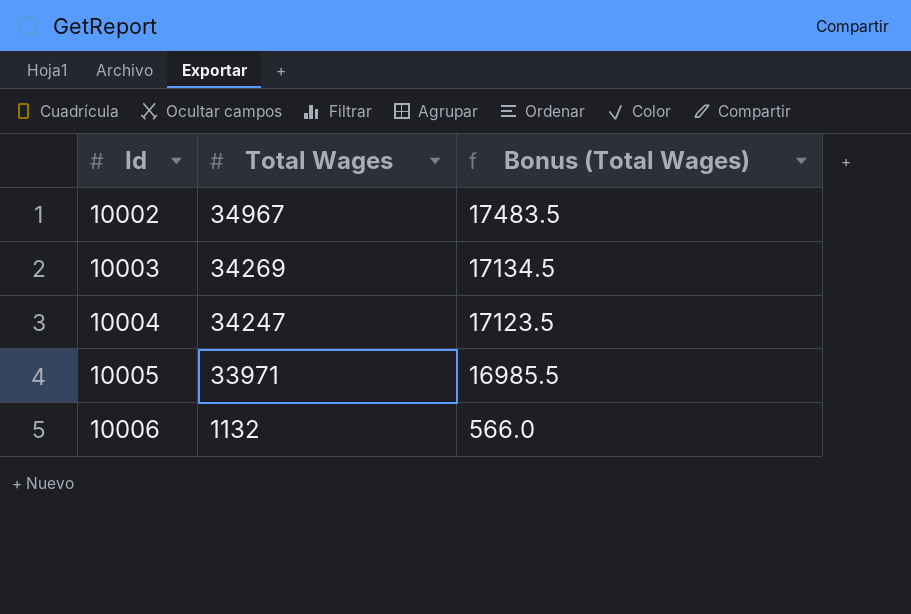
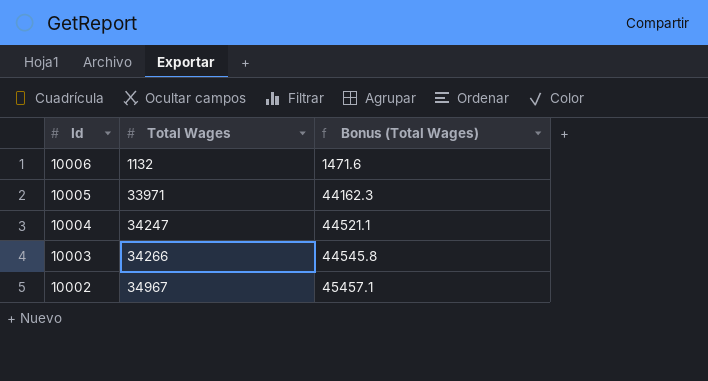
row order: Id ascending -> Id descending
column Bonus (Total Wages) | formula: [Total Wages] * 0.5 -> [Total Wages] * 1.3
10003 | Total Wages: 34269 -> 34266

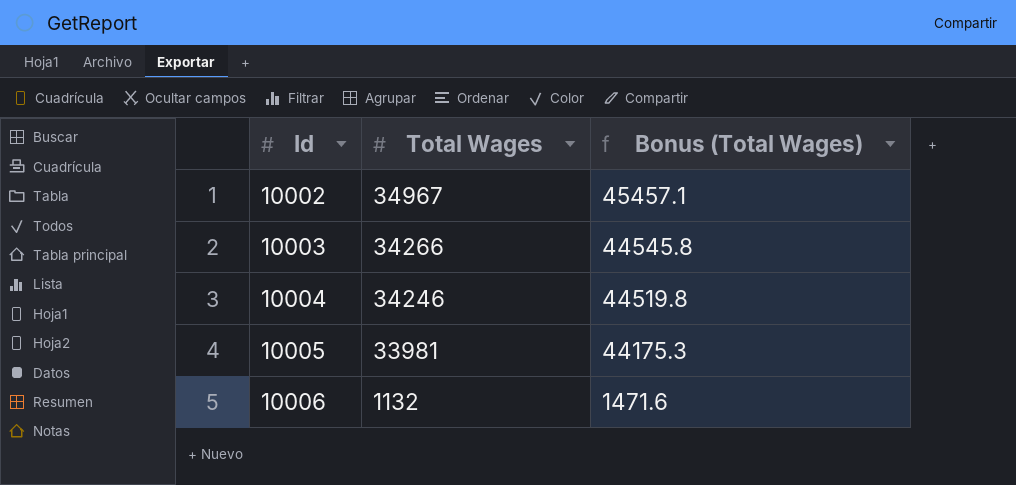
row order: Id descending -> Id ascending
10004 | Total Wages: 34247 -> 34246
10004 | Bonus (Total Wages): 44521.1 -> 44519.8
10005 | Total Wages: 33971 -> 33981
10005 | Bonus (Total Wages): 44162.3 -> 44175.3

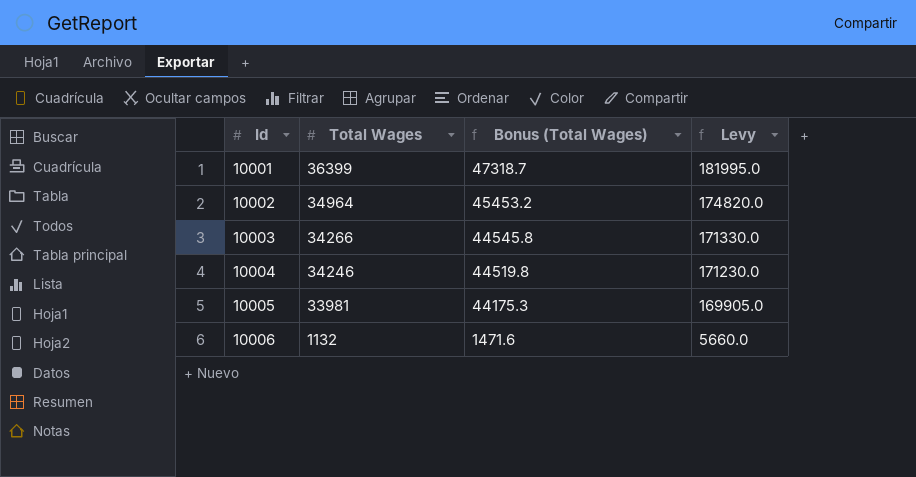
column Levy | formula: none -> [Total Wages] * 5
row 10001: none -> 36399 | 47318.7 | 181995.0
10002 | Total Wages: 34967 -> 34964
10002 | Bonus (Total Wages): 45457.1 -> 45453.2

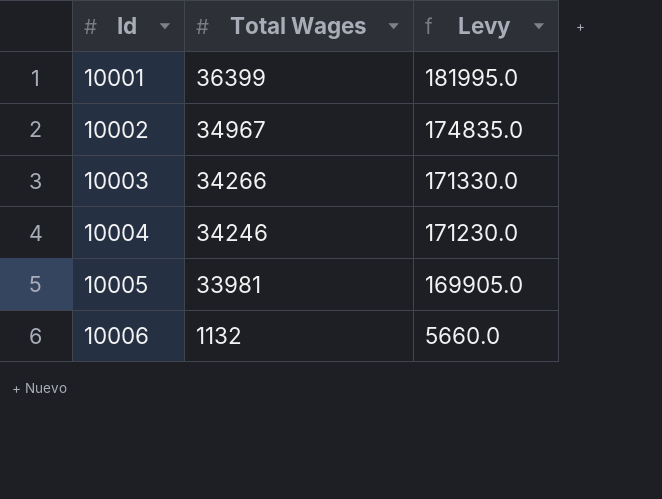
column Bonus (Total Wages) | formula: [Total Wages] * 1.3 -> none
10002 | Total Wages: 34964 -> 34967
10002 | Levy: 174820.0 -> 174835.0

